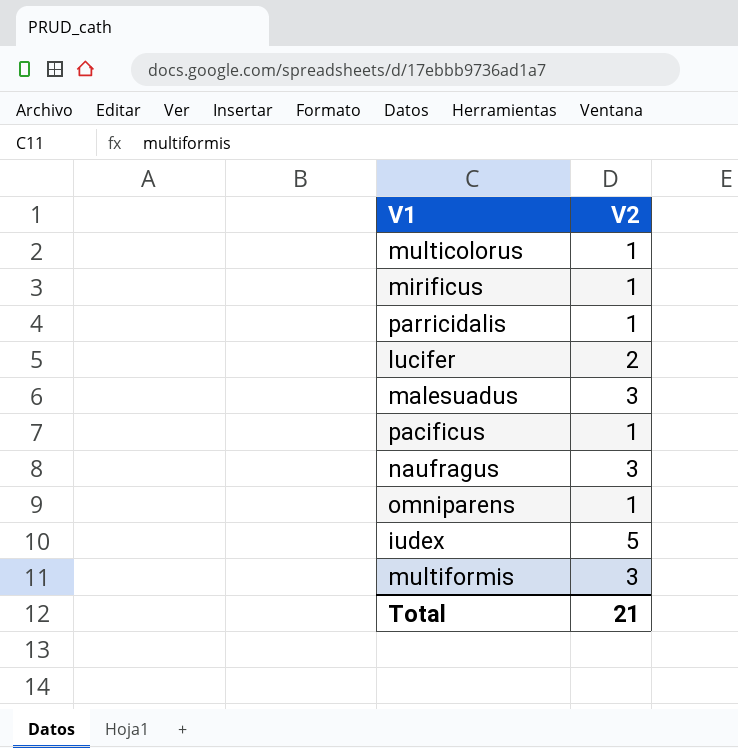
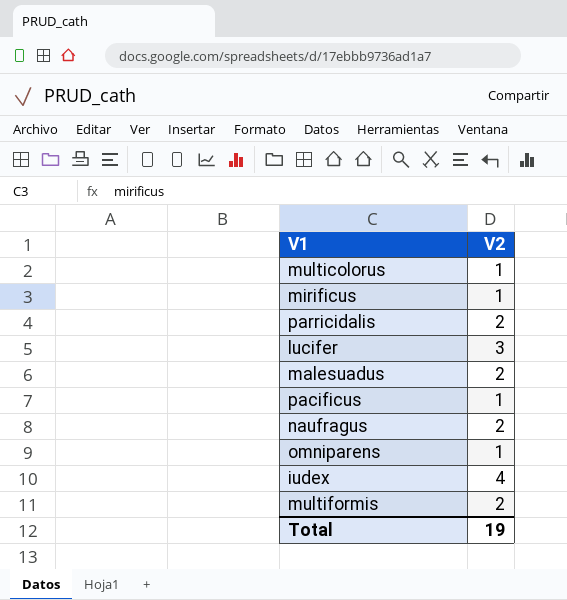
parricidalis | V2: 1 -> 2
lucifer | V2: 2 -> 3
malesuadus | V2: 3 -> 2
naufragus | V2: 3 -> 2
iudex | V2: 5 -> 4
multiformis | V2: 3 -> 2
Total | V2: 21 -> 19

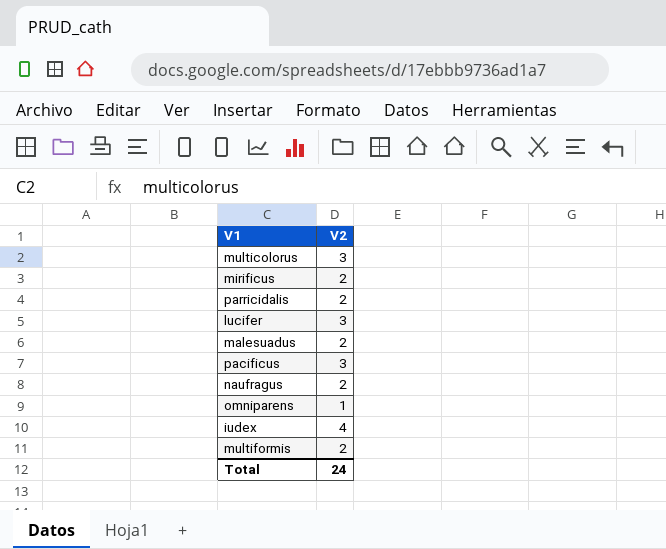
multicolorus | V2: 1 -> 3
mirificus | V2: 1 -> 2
pacificus | V2: 1 -> 3
Total | V2: 19 -> 24

